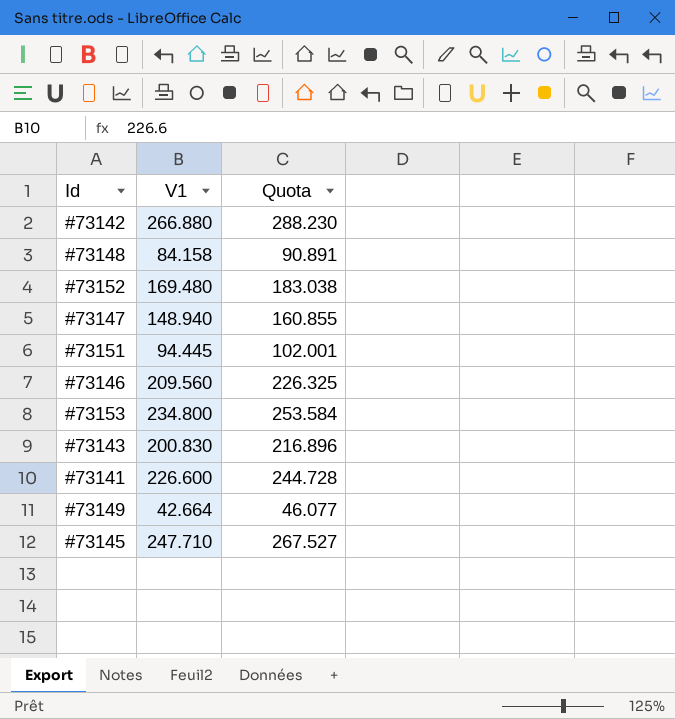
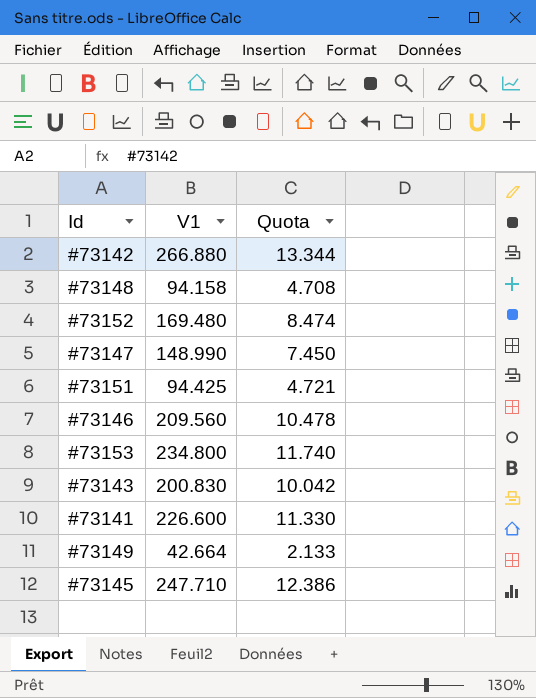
column Quota | formula: [V1] * 1.08 -> [V1] * 0.05
#73148 | V1: 84.158 -> 94.158
#73147 | V1: 148.940 -> 148.990
#73151 | V1: 94.445 -> 94.425

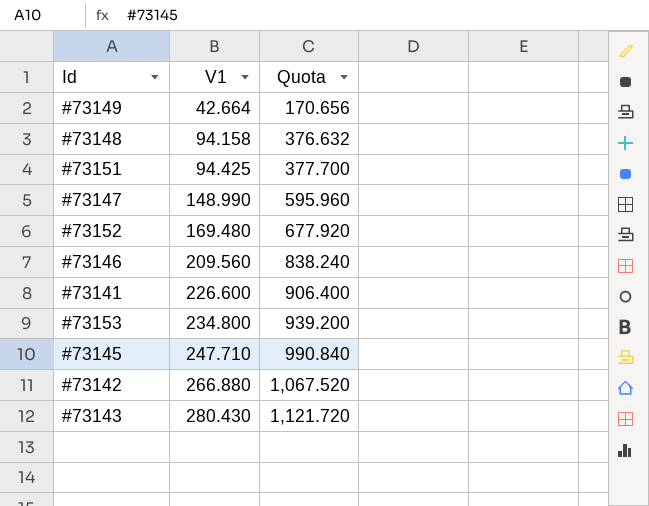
row order: none -> V1 ascending
column Quota | formula: [V1] * 0.05 -> [V1] * 4
#73143 | V1: 200.830 -> 280.430

